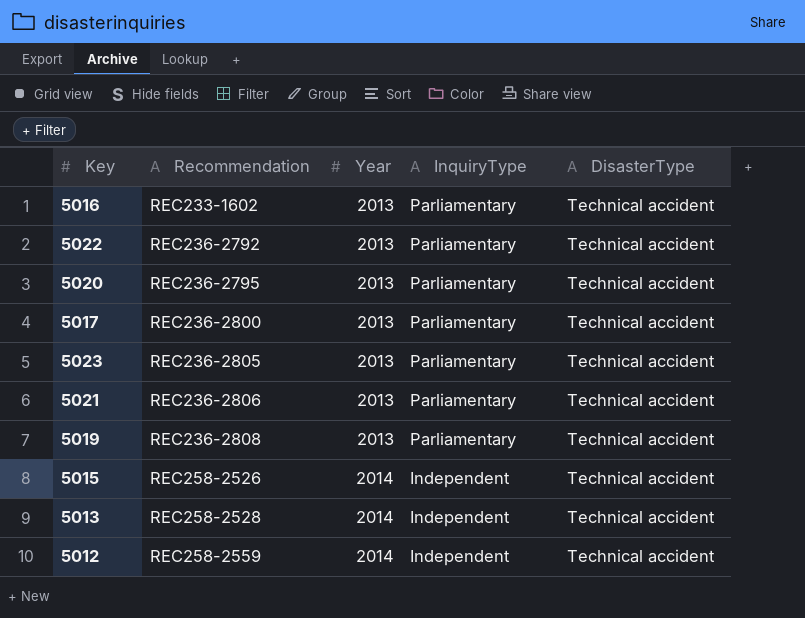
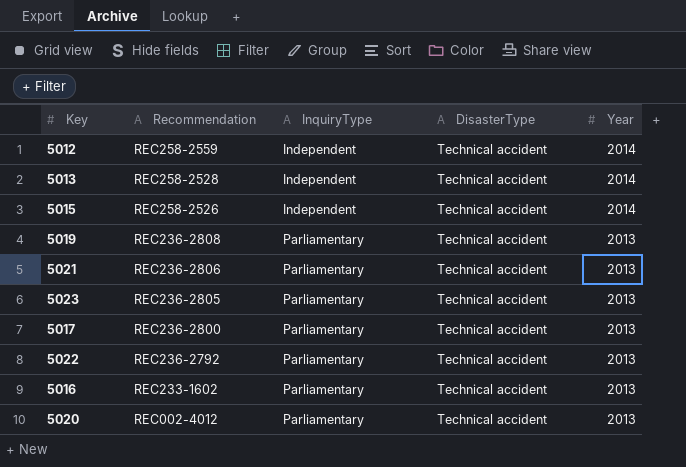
row order: Recommendation ascending -> Recommendation descending
column Year | position: 3 -> 5
5020 | Recommendation: REC236-2795 -> REC002-4012

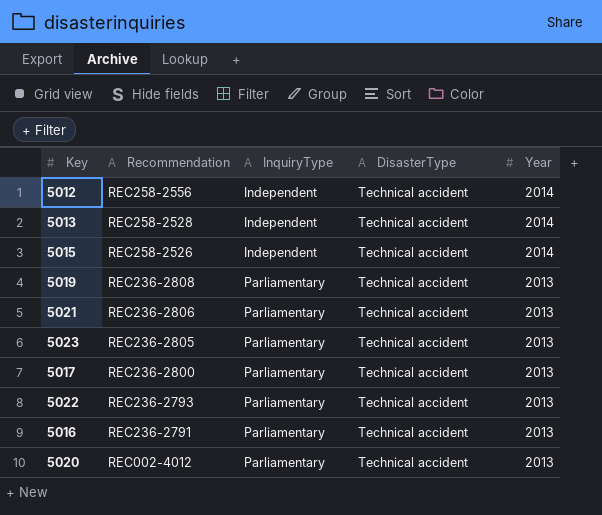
5012 | Recommendation: REC258-2559 -> REC258-2556
5022 | Recommendation: REC236-2792 -> REC236-2793
5016 | Recommendation: REC233-1602 -> REC236-2791

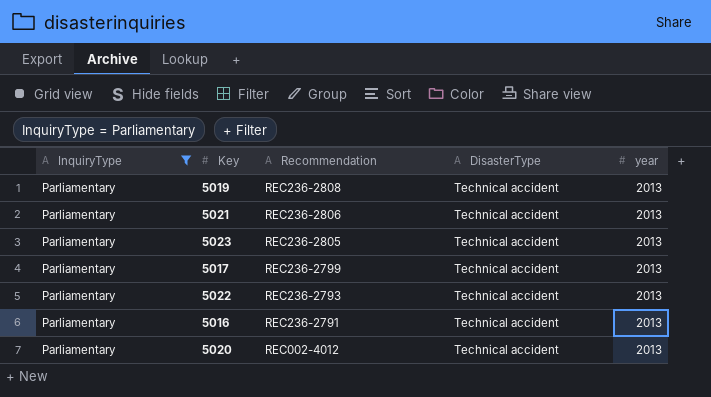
filter: none -> InquiryType = Parliamentary
column InquiryType | position: 3 -> 1
column name: Year -> year
5017 | Recommendation: REC236-2800 -> REC236-2799

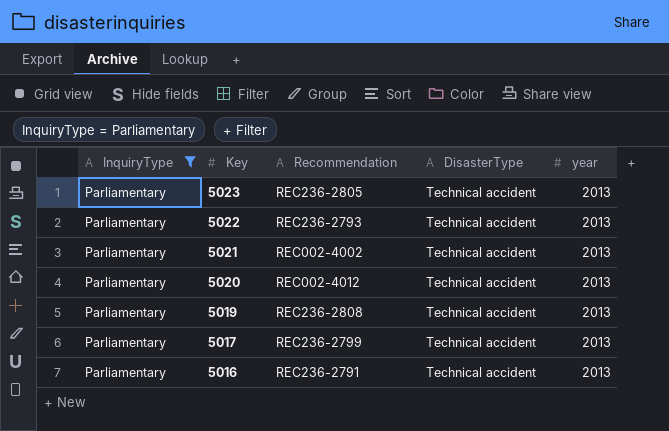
row order: Recommendation descending -> Key descending
5021 | Recommendation: REC236-2806 -> REC002-4002

